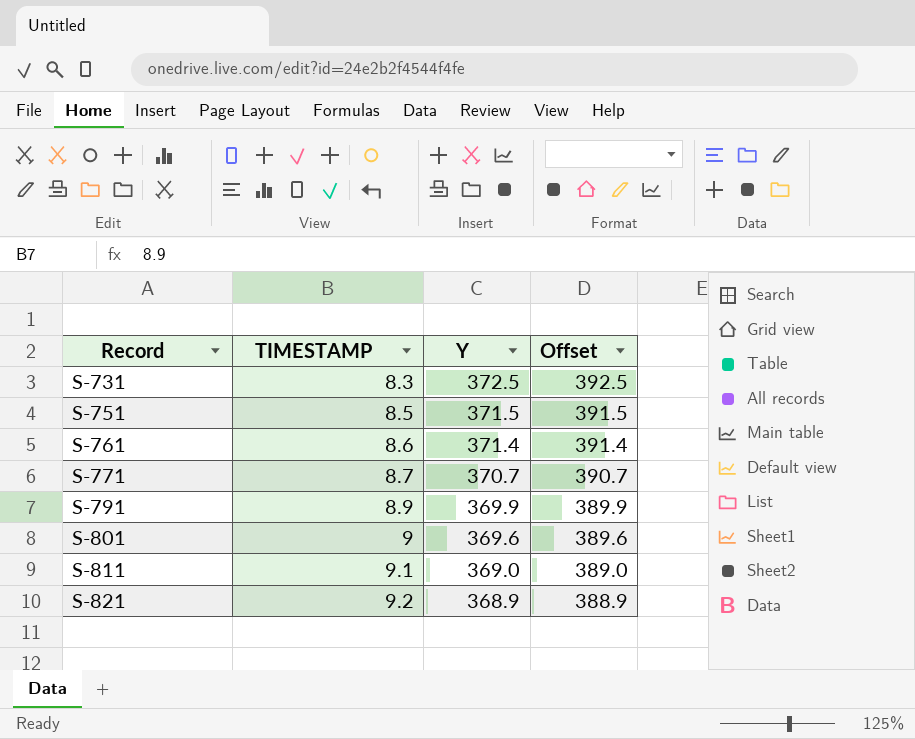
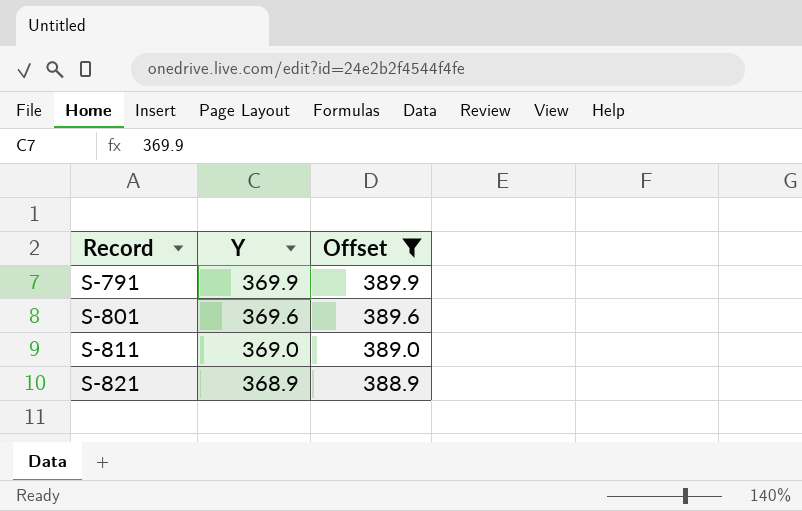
filter: none -> Offset <= 389.9
column TIMESTAMP | position: 2 -> none

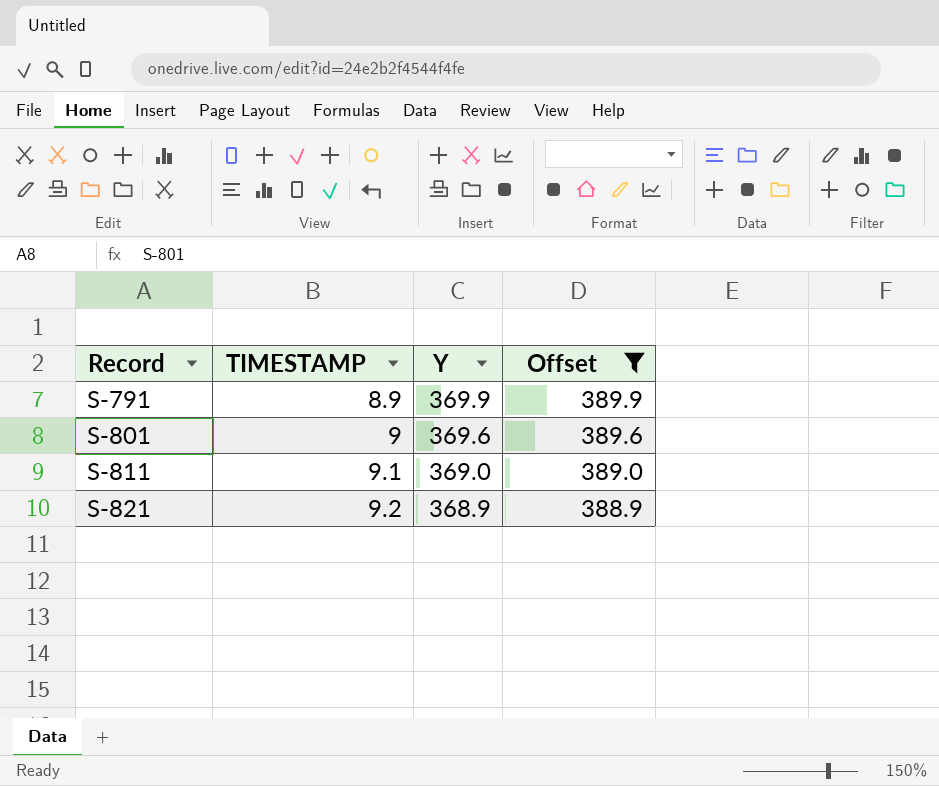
column TIMESTAMP | position: none -> 2

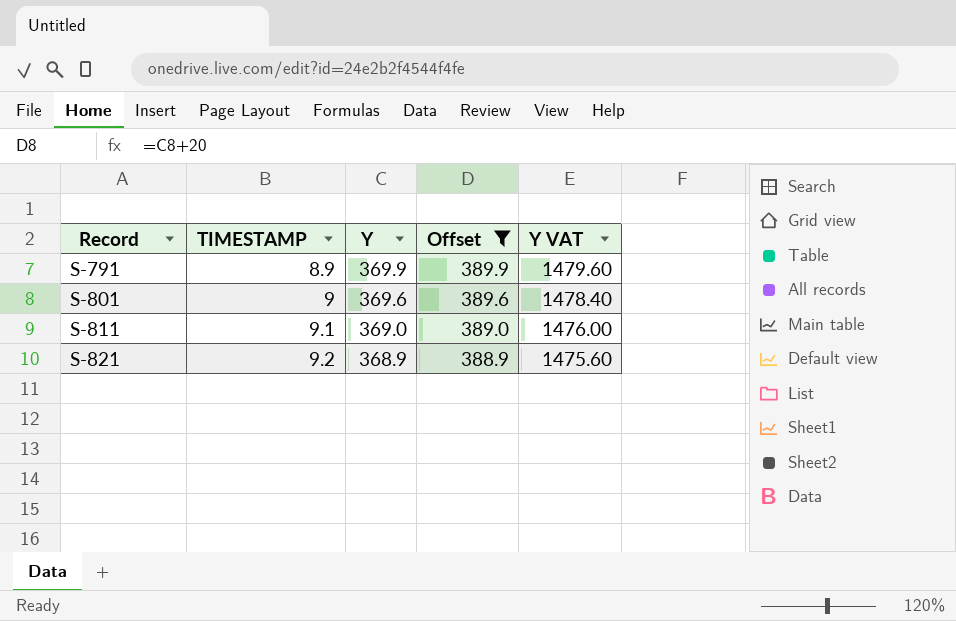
column Y VAT | formula: none -> [Y] * 4

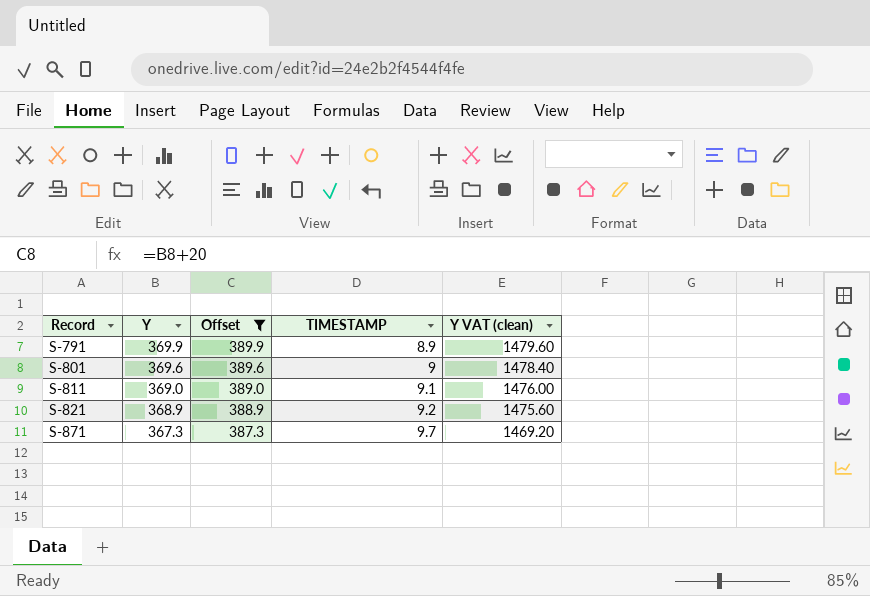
column TIMESTAMP | position: 2 -> 4
column name: Y VAT -> Y VAT (clean)
row S-871: none -> 367.3 | 387.3 | 9.7 | 1469.20

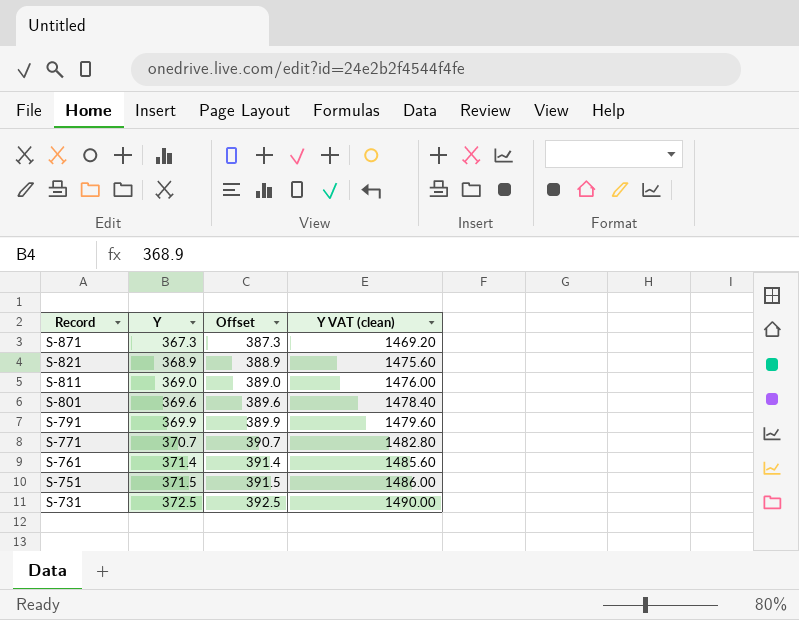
filter: Offset <= 389.9 -> none
row order: Record ascending -> Record descending
column TIMESTAMP | position: 4 -> none

